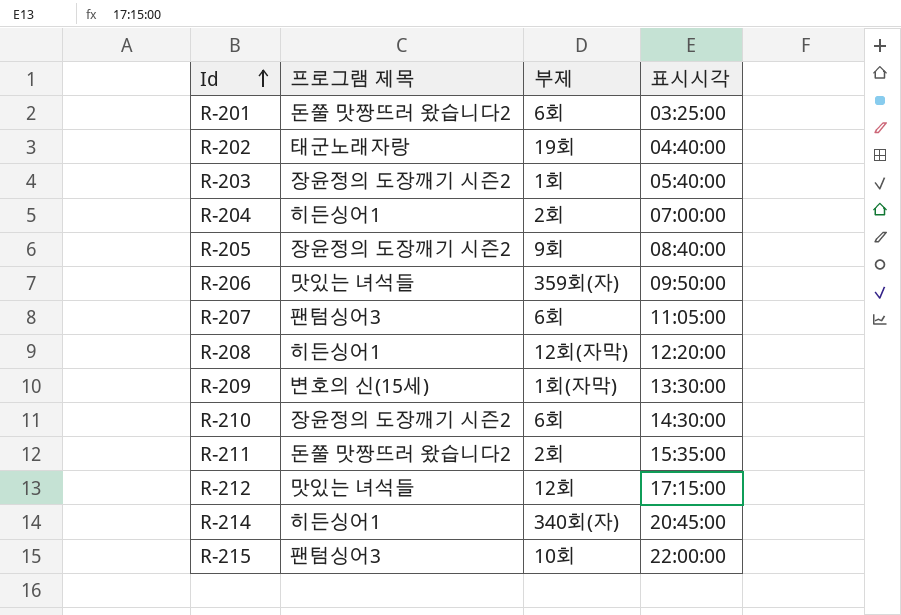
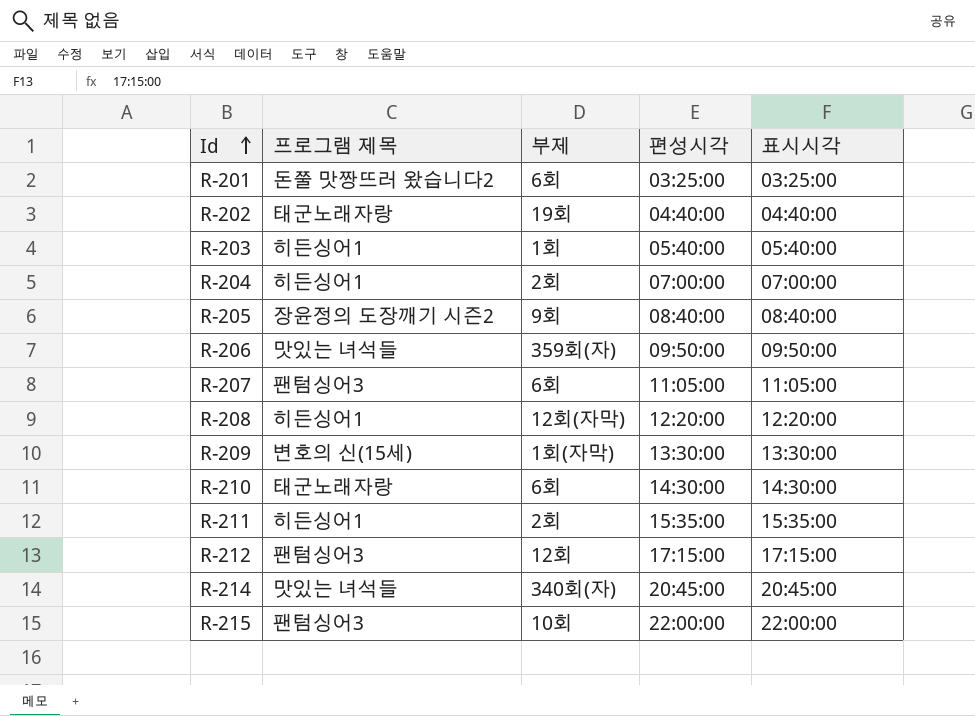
column 편성시각 | position: none -> 4
R-203 | 프로그램 제목: 장윤정의 도장깨기 시즌2 -> 히든싱어1
R-210 | 프로그램 제목: 장윤정의 도장깨기 시즌2 -> 태군노래자랑
R-211 | 프로그램 제목: 돈쭐 맛짱뜨러 왔습니다2 -> 히든싱어1
R-212 | 프로그램 제목: 맛있는 녀석들 -> 팬텀싱어3
R-214 | 프로그램 제목: 히든싱어1 -> 맛있는 녀석들

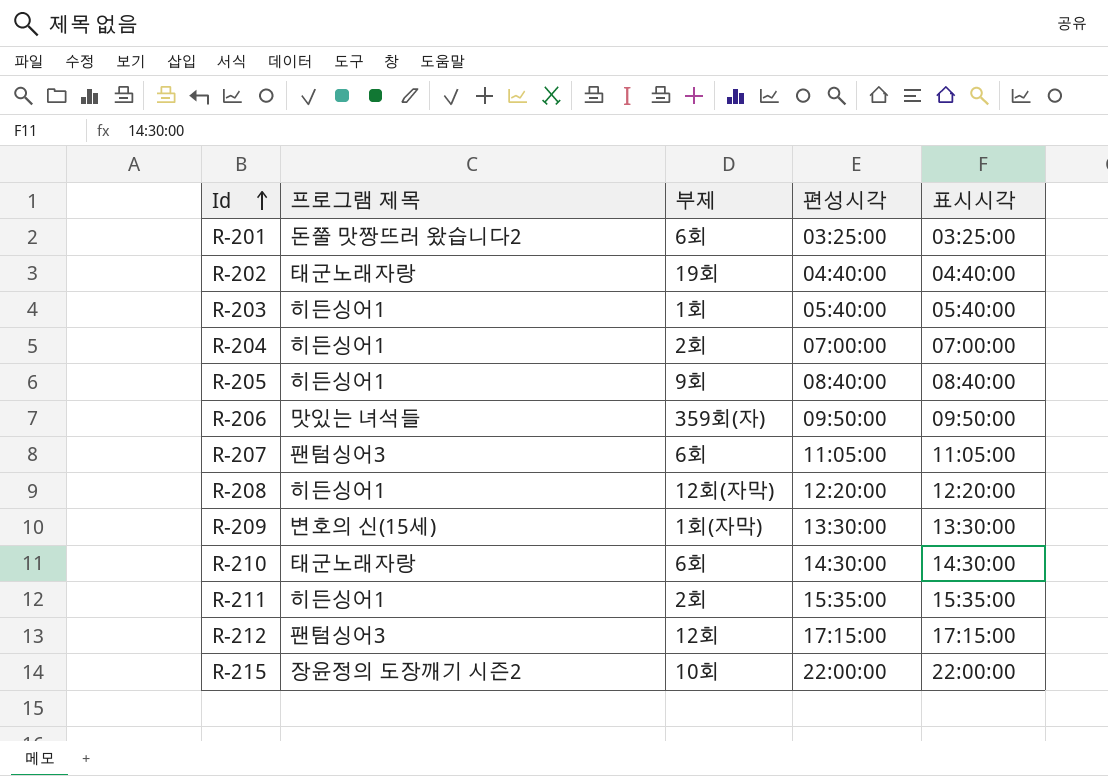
row R-214: 맛있는 녀석들 | 340회(자) | 20:45:00 | 20:45:00 -> none
R-205 | 프로그램 제목: 장윤정의 도장깨기 시즌2 -> 히든싱어1
R-215 | 프로그램 제목: 팬텀싱어3 -> 장윤정의 도장깨기 시즌2

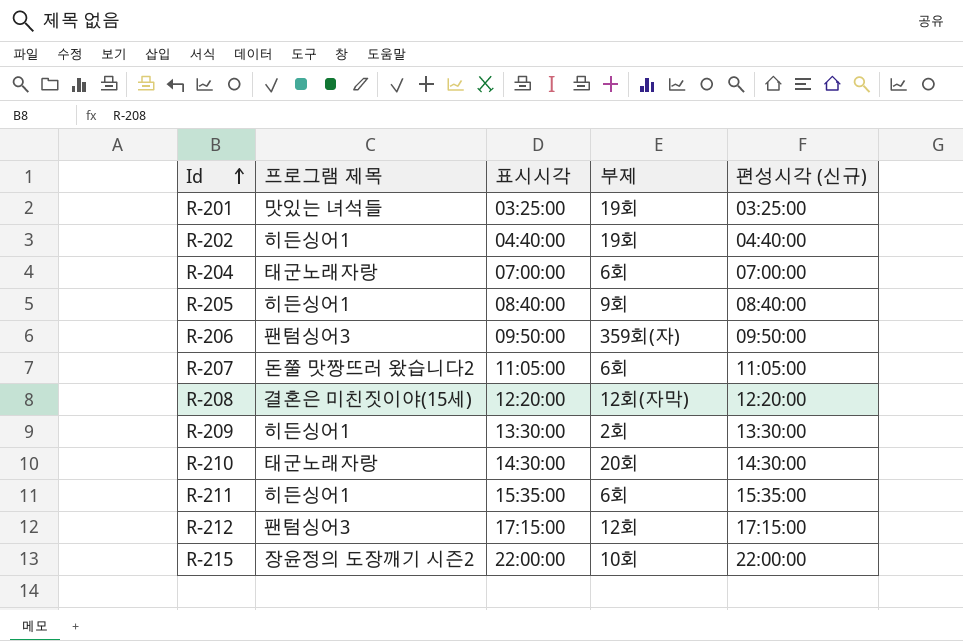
column 표시시각 | position: 5 -> 3
column name: 편성시각 -> 편성시각 (신규)
row R-203: 히든싱어1 | 1회 | 05:40:00 | 05:40:00 -> none
R-201 | 프로그램 제목: 돈쭐 맛짱뜨러 왔습니다2 -> 맛있는 녀석들
R-201 | 부제: 6회 -> 19회
R-202 | 프로그램 제목: 태군노래자랑 -> 히든싱어1
R-204 | 프로그램 제목: 히든싱어1 -> 태군노래자랑
R-204 | 부제: 2회 -> 6회
R-206 | 프로그램 제목: 맛있는 녀석들 -> 팬텀싱어3
R-207 | 프로그램 제목: 팬텀싱어3 -> 돈쭐 맛짱뜨러 왔습니다2
R-208 | 프로그램 제목: 히든싱어1 -> 결혼은 미친짓이야(15세)
R-209 | 프로그램 제목: 변호의 신(15세) -> 히든싱어1
R-209 | 부제: 1회(자막) -> 2회
R-210 | 부제: 6회 -> 20회
R-211 | 부제: 2회 -> 6회

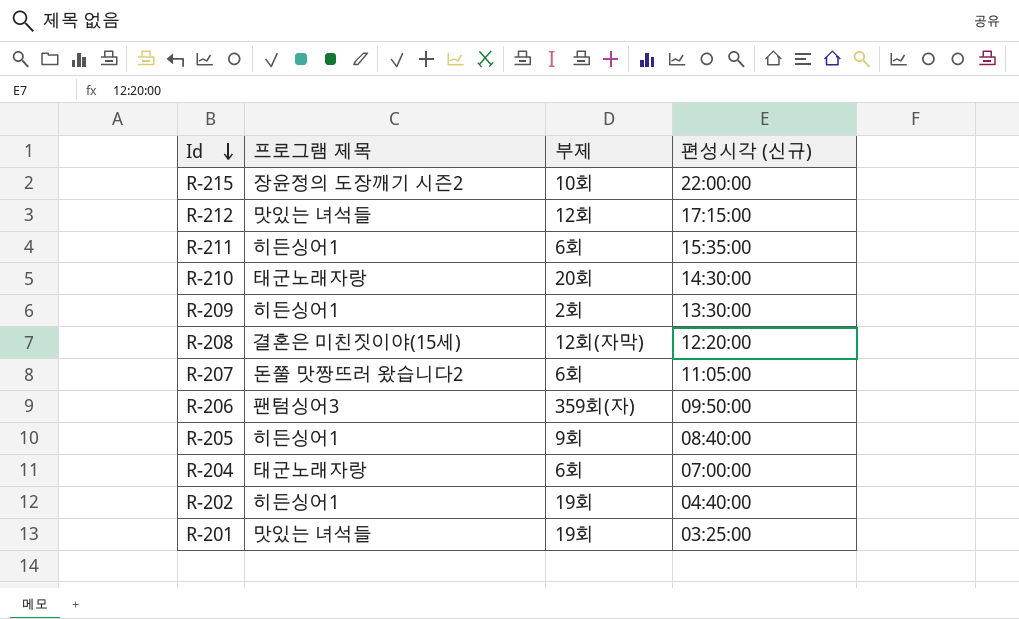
row order: Id ascending -> Id descending
column 표시시각 | position: 3 -> none
R-212 | 프로그램 제목: 팬텀싱어3 -> 맛있는 녀석들

